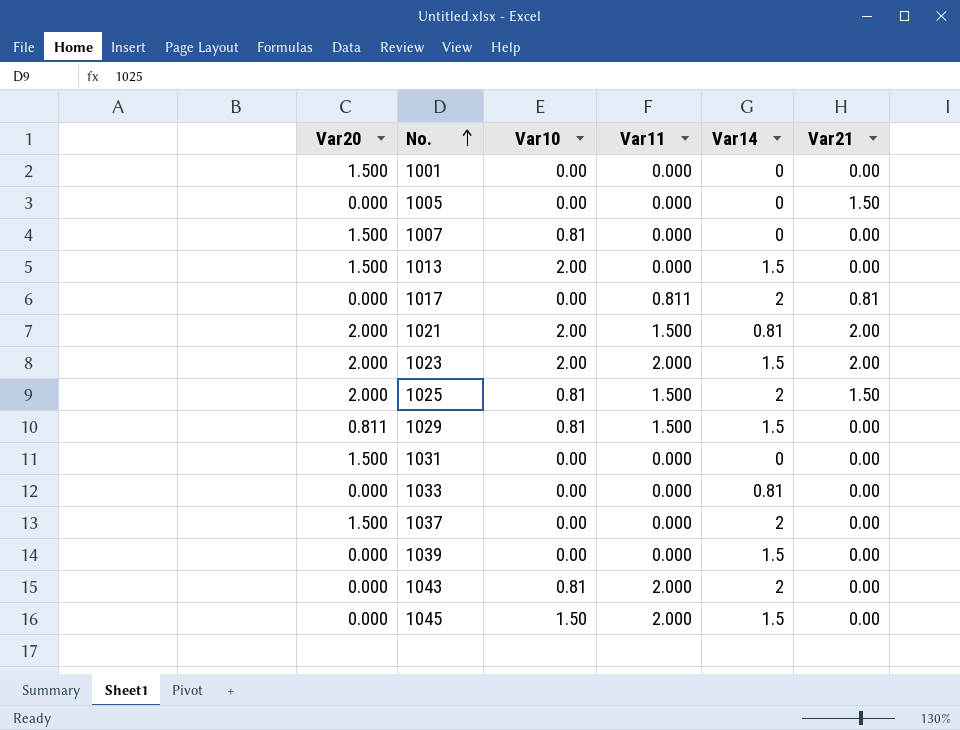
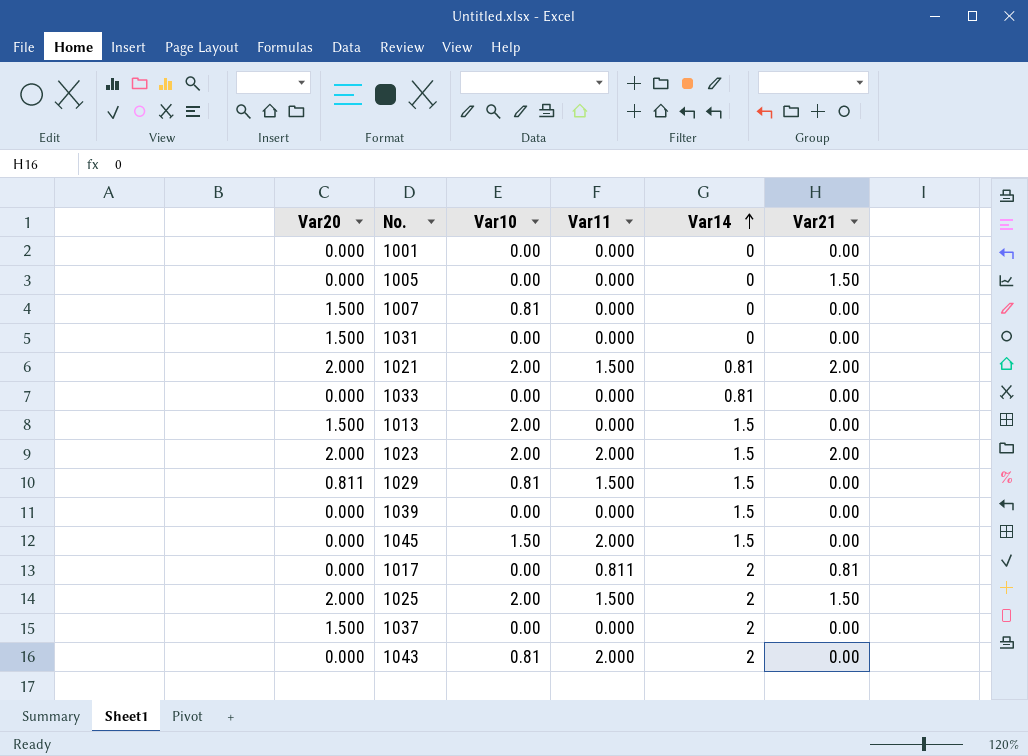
row order: No. ascending -> Var14 ascending
1001 | Var20: 1.500 -> 0.000
1025 | Var10: 0.81 -> 2.00

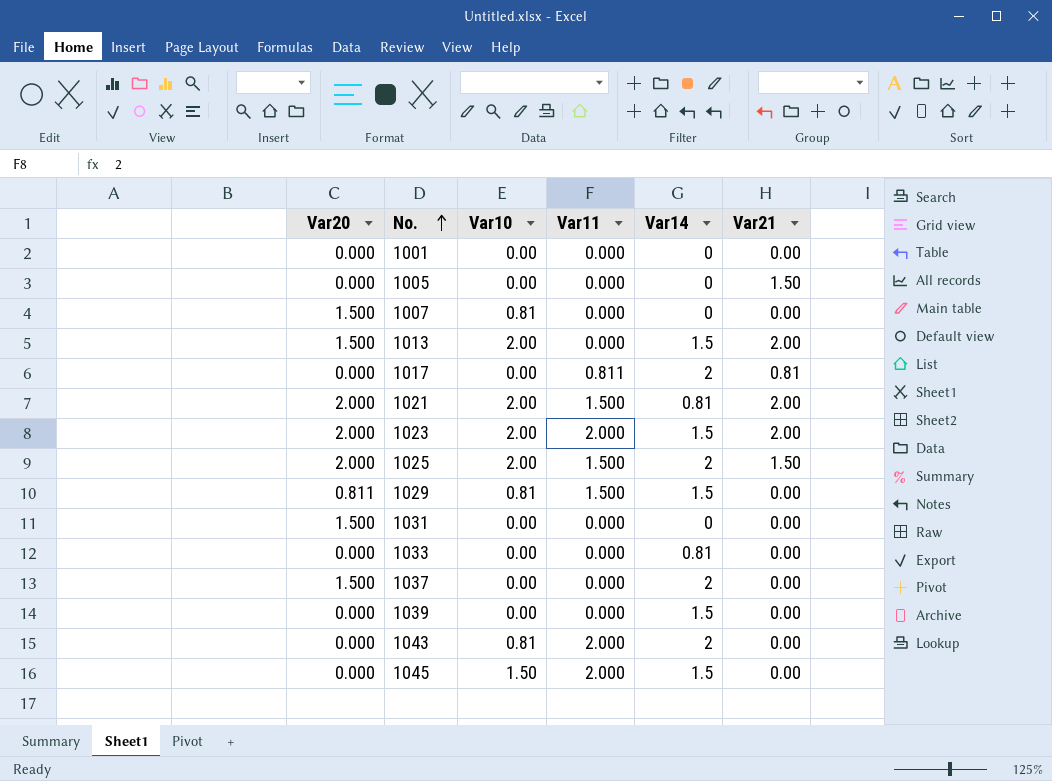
row order: Var14 ascending -> No. ascending
1013 | Var21: 0.00 -> 2.00

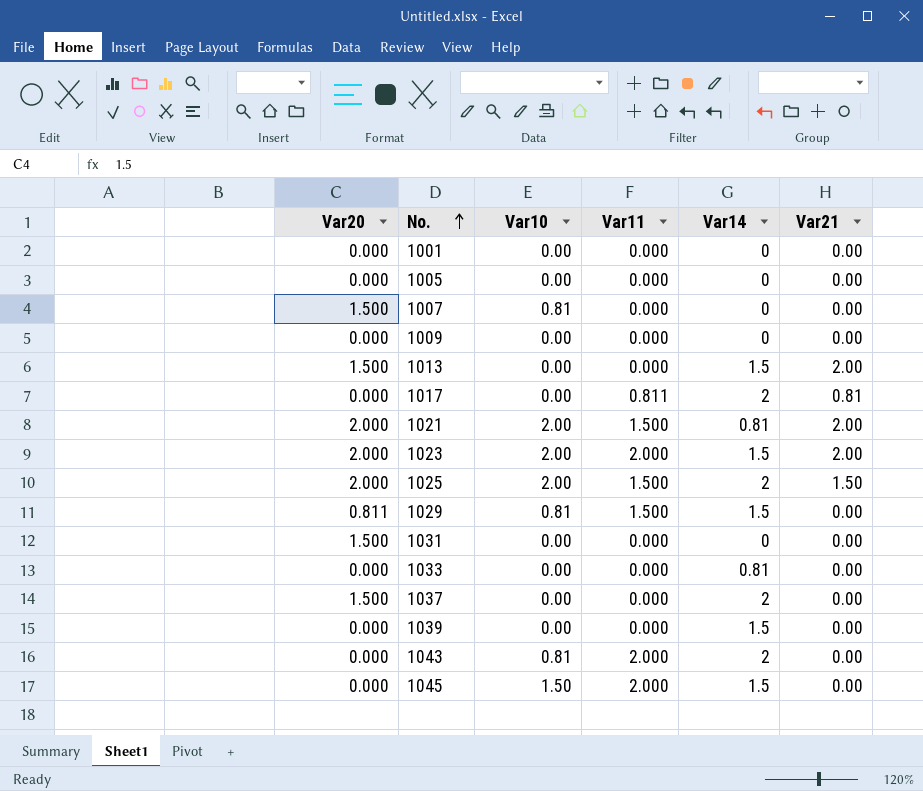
1005 | Var21: 1.50 -> 0.00
row 1009: none -> 0.000 | 0.00 | 0.000 | 0 | 0.00
1013 | Var10: 2.00 -> 0.00

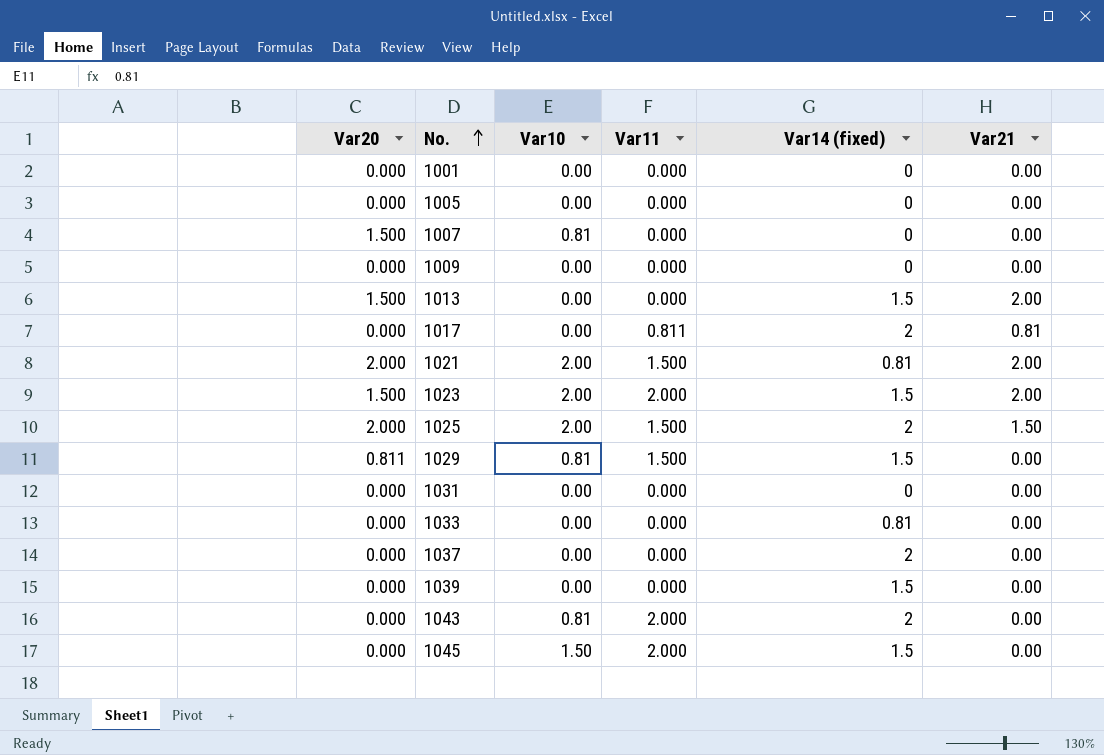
column name: Var14 -> Var14 (fixed)
1023 | Var20: 2.000 -> 1.500
1031 | Var20: 1.500 -> 0.000
1037 | Var20: 1.500 -> 0.000

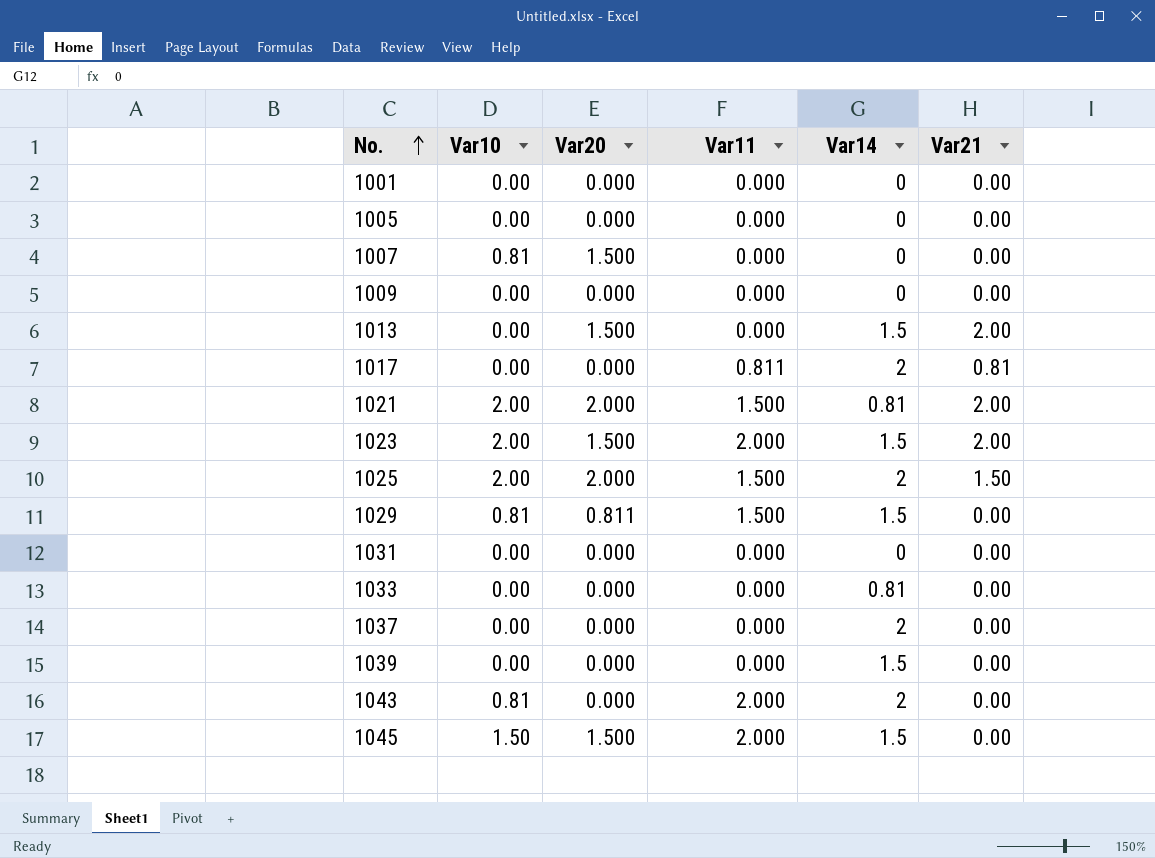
column Var20 | position: 1 -> 3
column name: Var14 (fixed) -> Var14
1045 | Var20: 0.000 -> 1.500

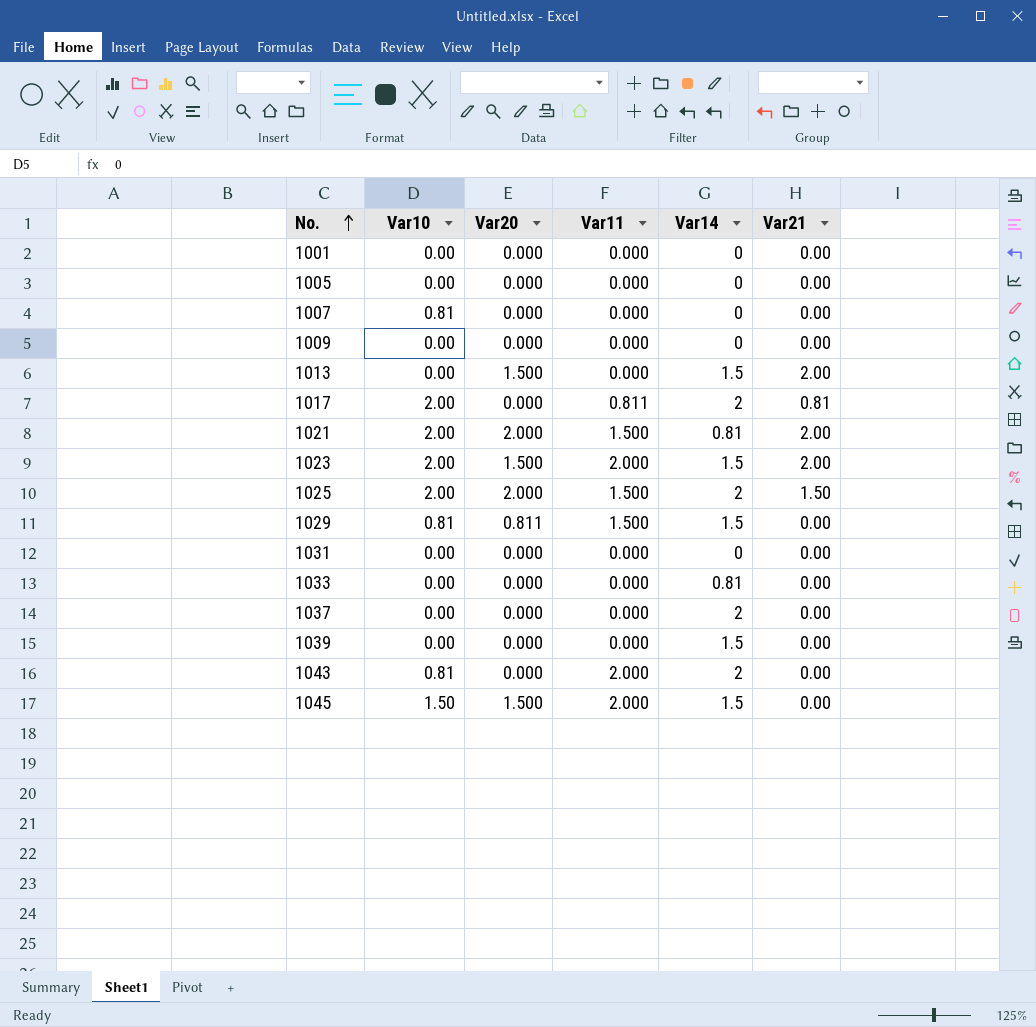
1007 | Var20: 1.500 -> 0.000
1017 | Var10: 0.00 -> 2.00

